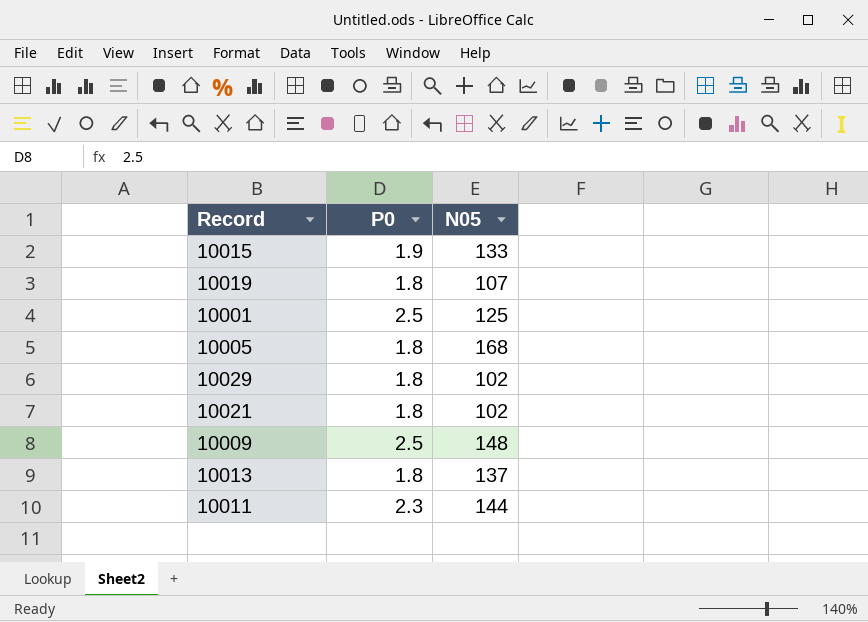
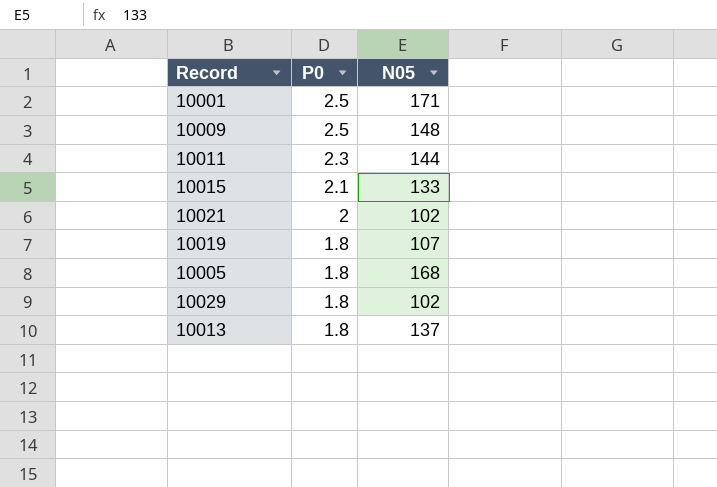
row order: none -> P0 descending
10001 | N05: 125 -> 171
10015 | P0: 1.9 -> 2.1
10021 | P0: 1.8 -> 2

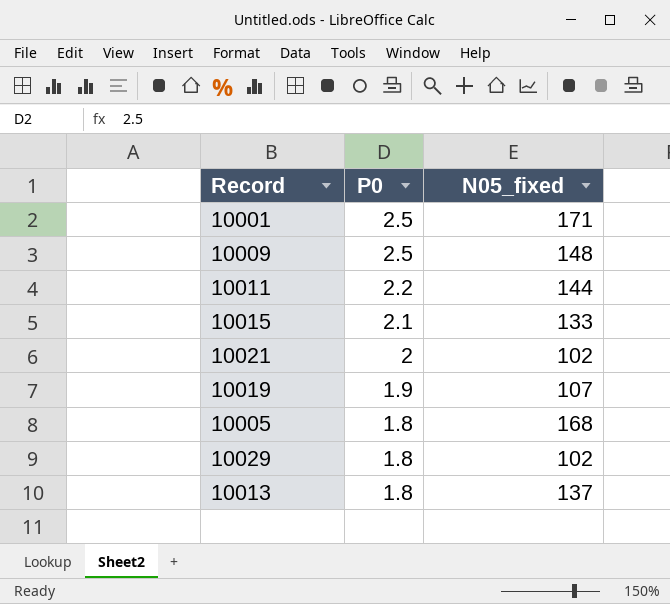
column name: N05 -> N05_fixed
10011 | P0: 2.3 -> 2.2
10019 | P0: 1.8 -> 1.9

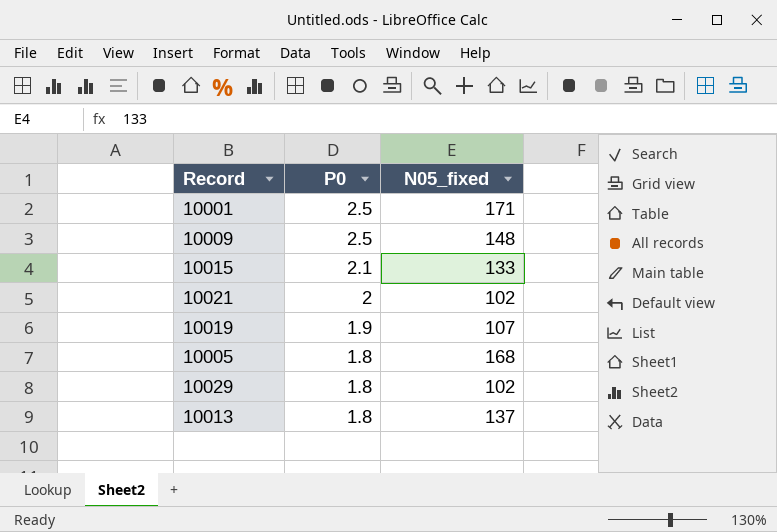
row 10011: 2.2 | 144 -> none

